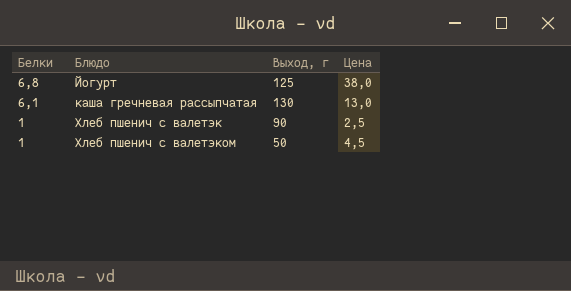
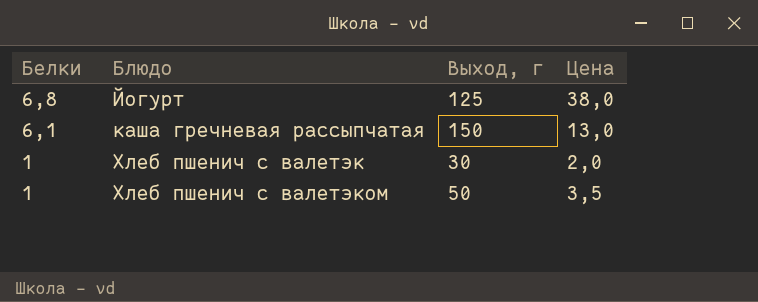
каша гречневая рассыпчатая | Выход, г: 130 -> 150
Хлеб пшенич с валетэк | Выход, г: 90 -> 30
Хлеб пшенич с валетэк | Цена: 2,5 -> 2,0
Хлеб пшенич с валетэком | Цена: 4,5 -> 3,5

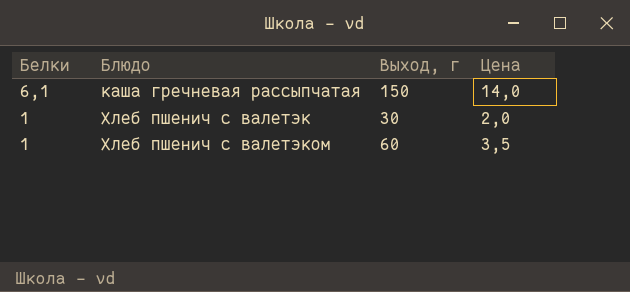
row Йогурт: 6,8 | 125 | 38,0 -> none
каша гречневая рассыпчатая | Цена: 13,0 -> 14,0
Хлеб пшенич с валетэком | Выход, г: 50 -> 60

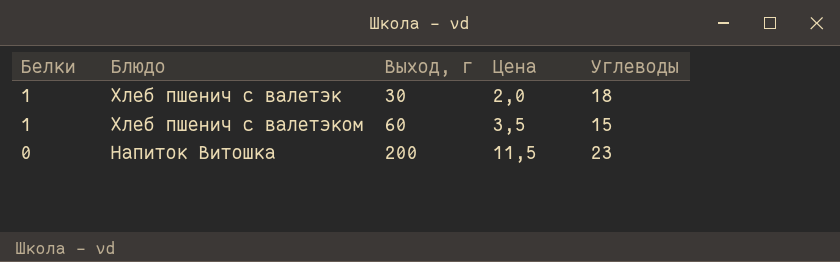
column Углеводы | position: none -> 5
row каша гречневая рассыпчатая: 6,1 | 150 | 14,0 -> none
row Напиток Витошка: none -> 0 | 200 | 11,5 | 23

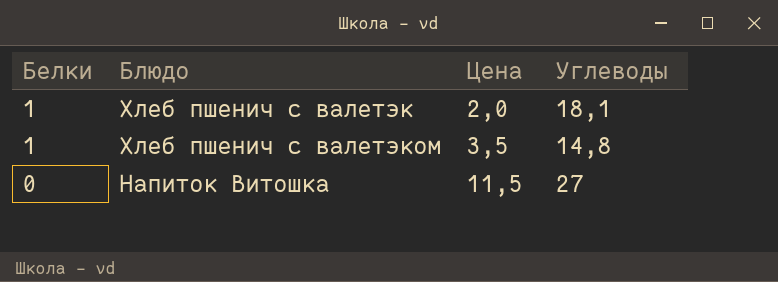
column Выход, г | position: 3 -> none
Хлеб пшенич с валетэк | Углеводы: 18 -> 18,1
Хлеб пшенич с валетэком | Углеводы: 15 -> 14,8
Напиток Витошка | Углеводы: 23 -> 27

